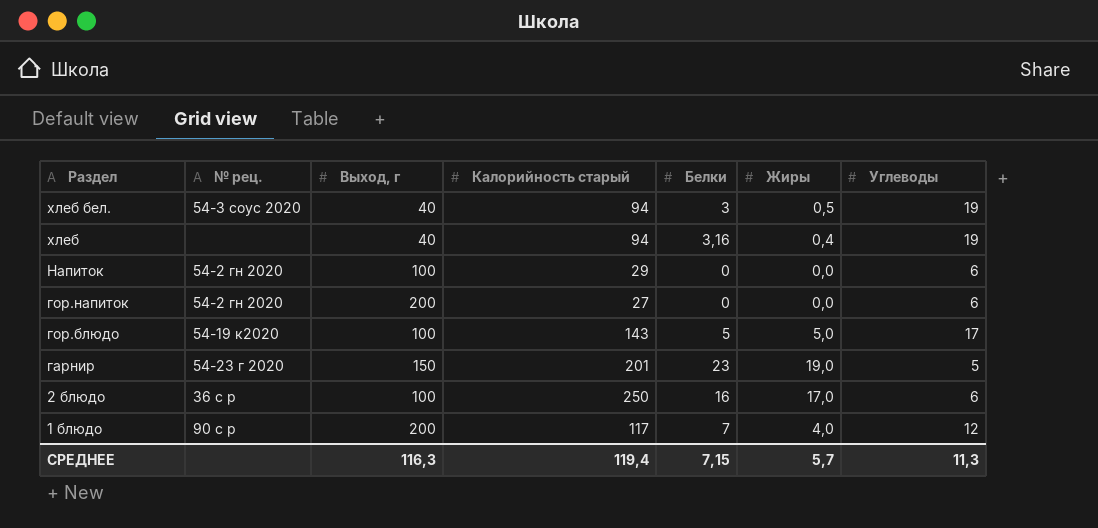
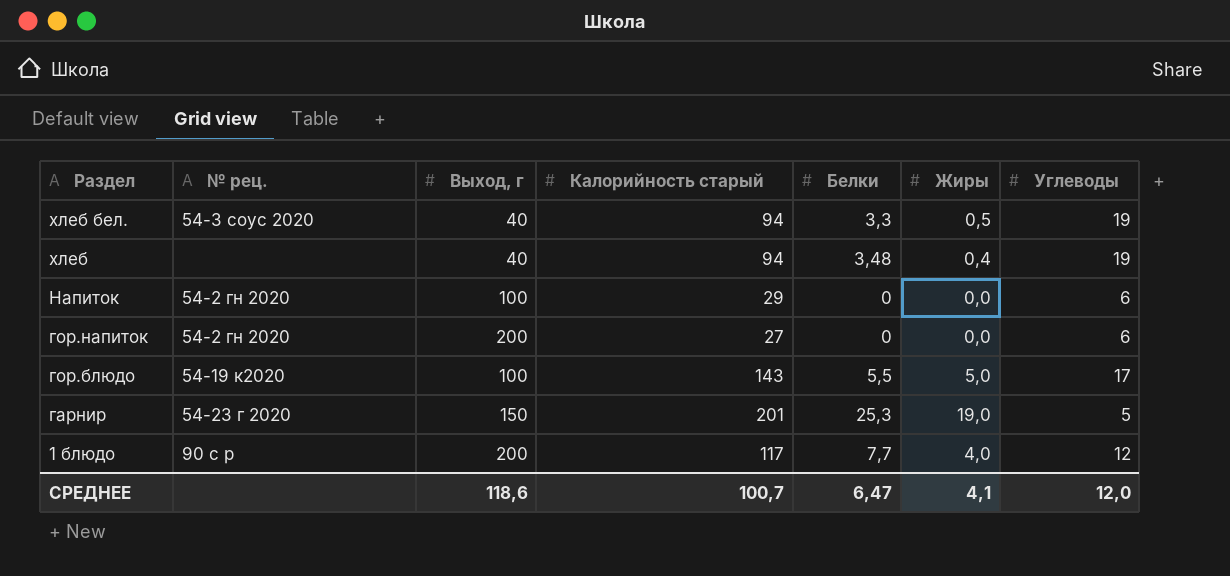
row 2 блюдо: 36 с р | 100 | 250 | 16 | 17,0 | 6 -> none
хлеб бел. | Белки: 3 -> 3,3
хлеб | Белки: 3,16 -> 3,48
гор.блюдо | Белки: 5 -> 5,5
гарнир | Белки: 23 -> 25,3
1 блюдо | Белки: 7 -> 7,7
СРЕДНЕЕ | Выход, г: 116,3 -> 118,6
СРЕДНЕЕ | Калорийность старый: 119,4 -> 100,7
СРЕДНЕЕ | Белки: 7,15 -> 6,47
СРЕДНЕЕ | Жиры: 5,7 -> 4,1
СРЕДНЕЕ | Углеводы: 11,3 -> 12,0

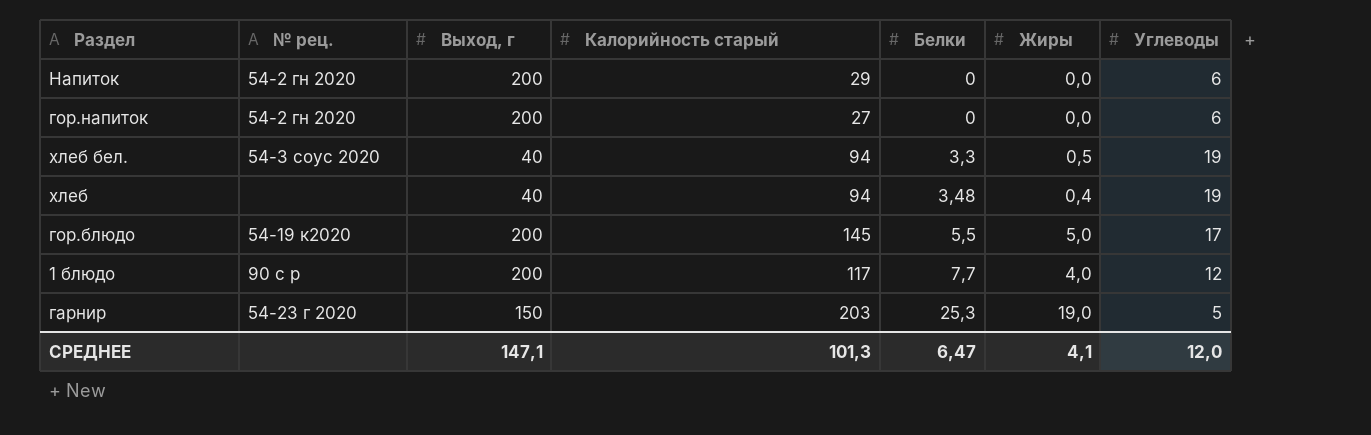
row order: Раздел descending -> Белки ascending
Напиток | Выход, г: 100 -> 200
гор.блюдо | Выход, г: 100 -> 200
гор.блюдо | Калорийность старый: 143 -> 145
гарнир | Калорийность старый: 201 -> 203
СРЕДНЕЕ | Выход, г: 118,6 -> 147,1
СРЕДНЕЕ | Калорийность старый: 100,7 -> 101,3

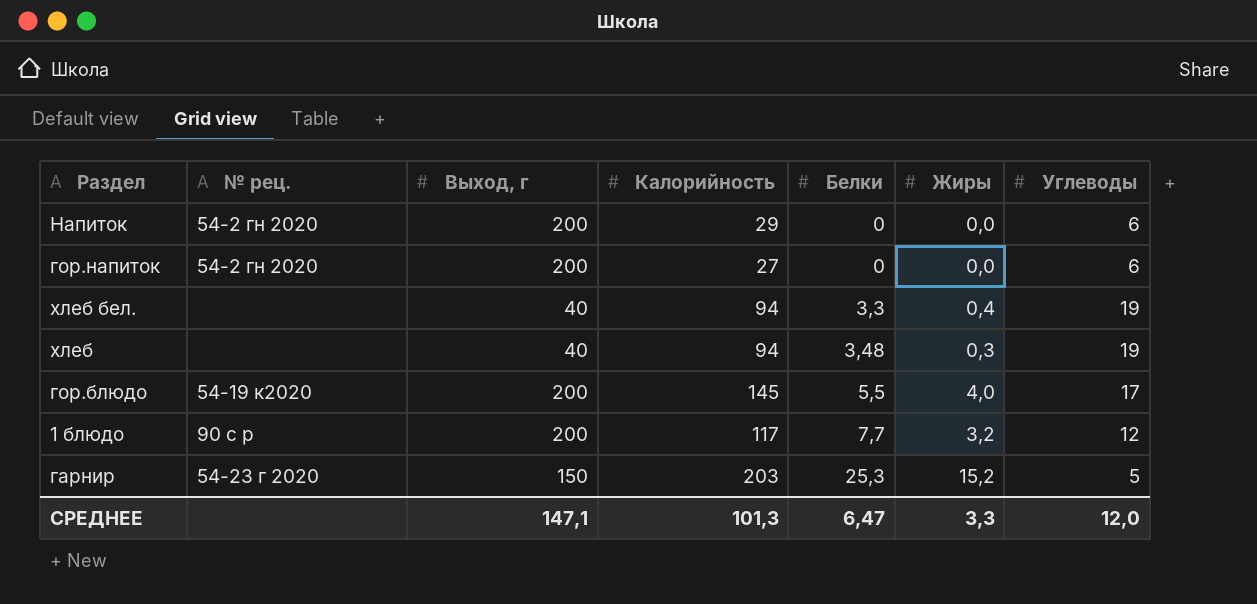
column name: Калорийность старый -> Калорийность
хлеб бел. | № рец.: 54-3 соус 2020 -> none
хлеб бел. | Жиры: 0,5 -> 0,4
хлеб | Жиры: 0,4 -> 0,3
гор.блюдо | Жиры: 5,0 -> 4,0
1 блюдо | Жиры: 4,0 -> 3,2
гарнир | Жиры: 19,0 -> 15,2
СРЕДНЕЕ | Жиры: 4,1 -> 3,3

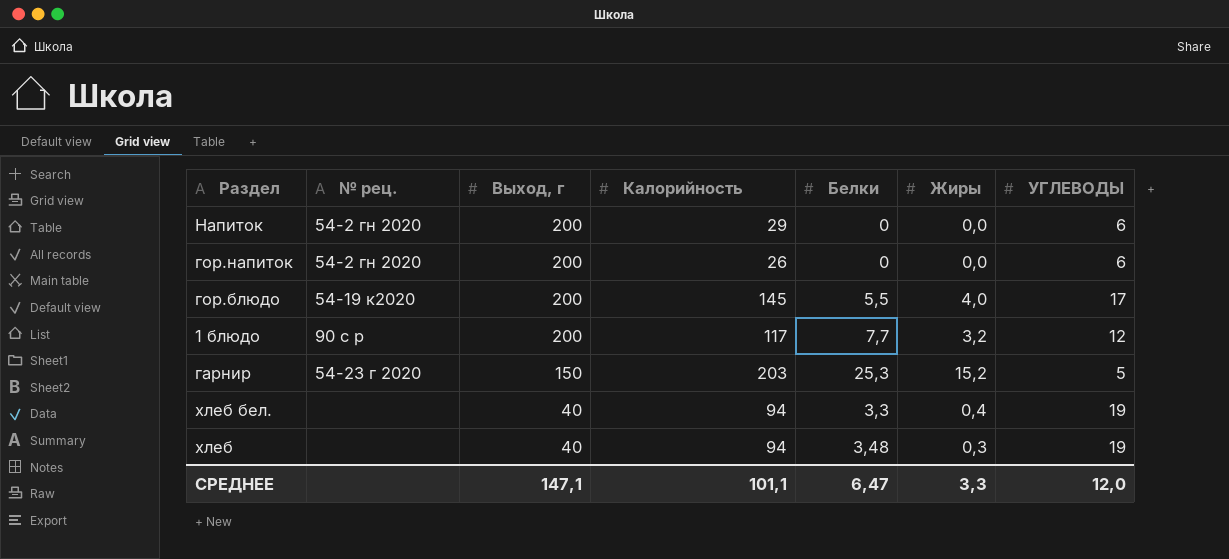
row order: Белки ascending -> Выход, г descending
column name: Углеводы -> УГЛЕВОДЫ
гор.напиток | Калорийность: 27 -> 26
СРЕДНЕЕ | Калорийность: 101,3 -> 101,1

